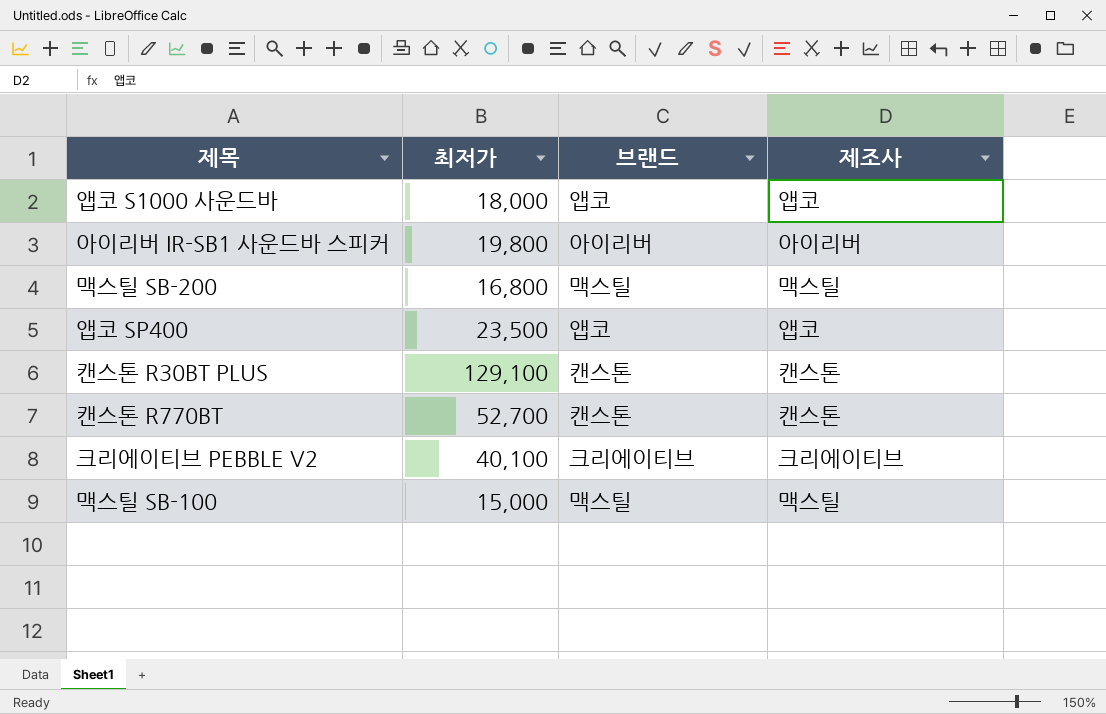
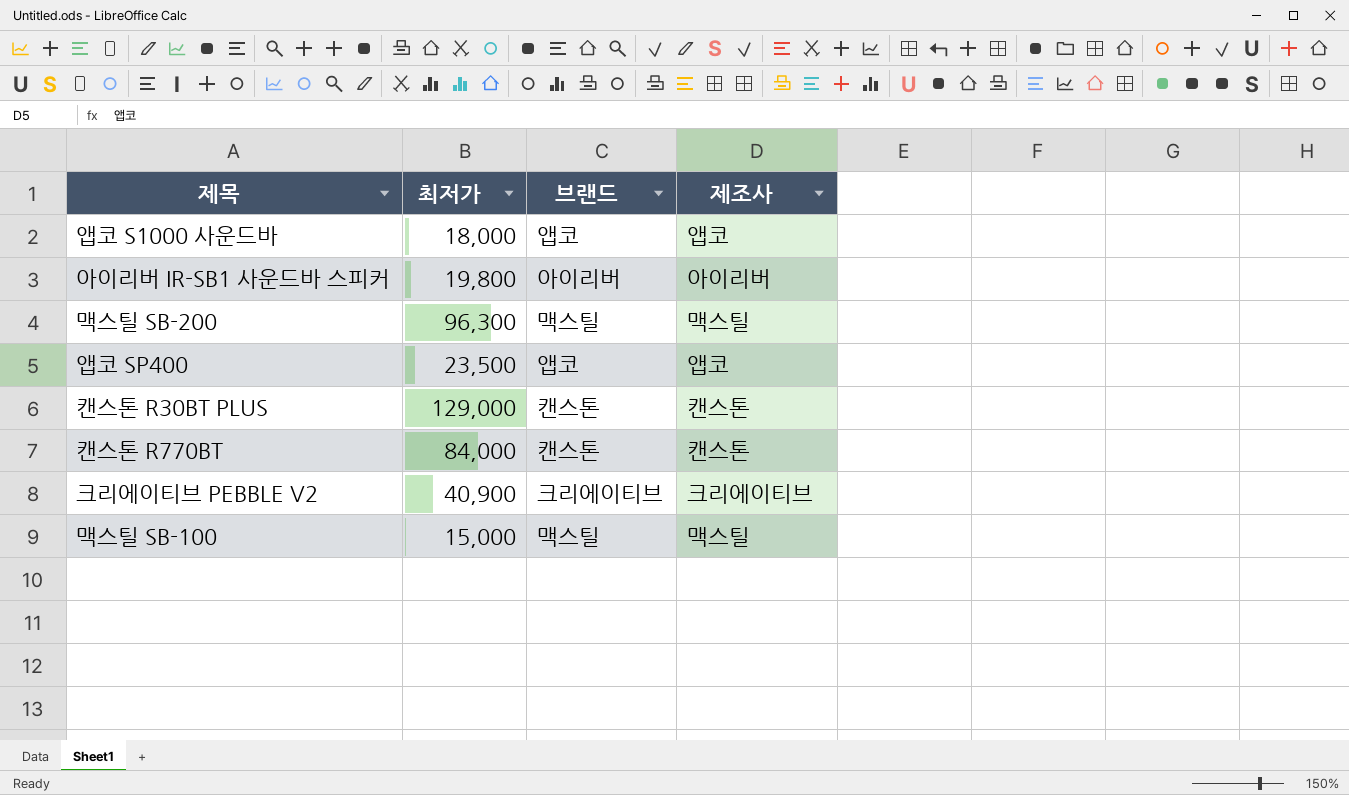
맥스틸 SB-200 | 최저가: 16,800 -> 96,300
캔스톤 R30BT PLUS | 최저가: 129,100 -> 129,000
캔스톤 R770BT | 최저가: 52,700 -> 84,000
크리에이티브 PEBBLE V2 | 최저가: 40,100 -> 40,900

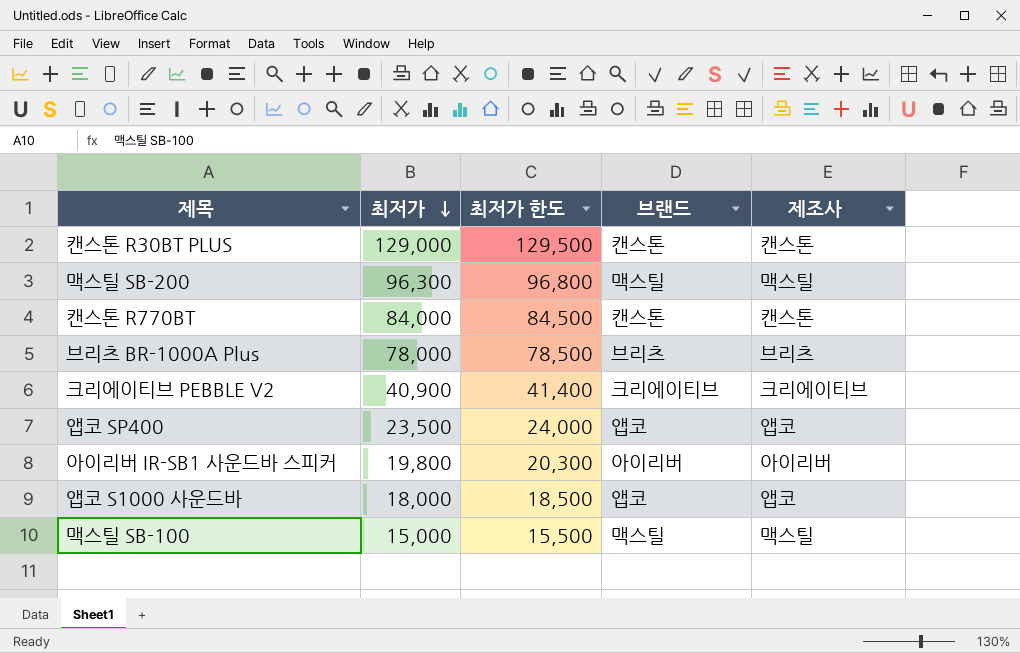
row order: none -> 최저가 descending
column 최저가 한도 | formula: none -> [최저가] + 500
row 브리츠 BR-1000A Plus: none -> 78,000 | 78,500 | 브리츠 | 브리츠

